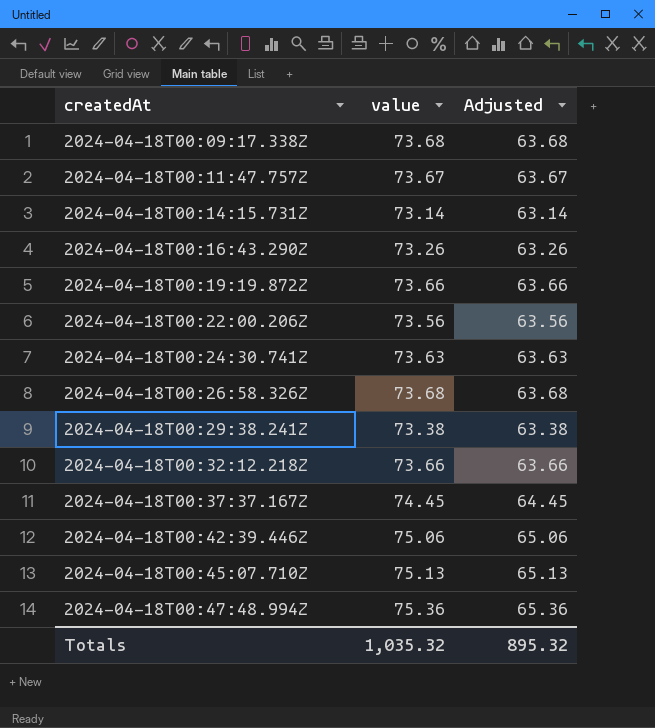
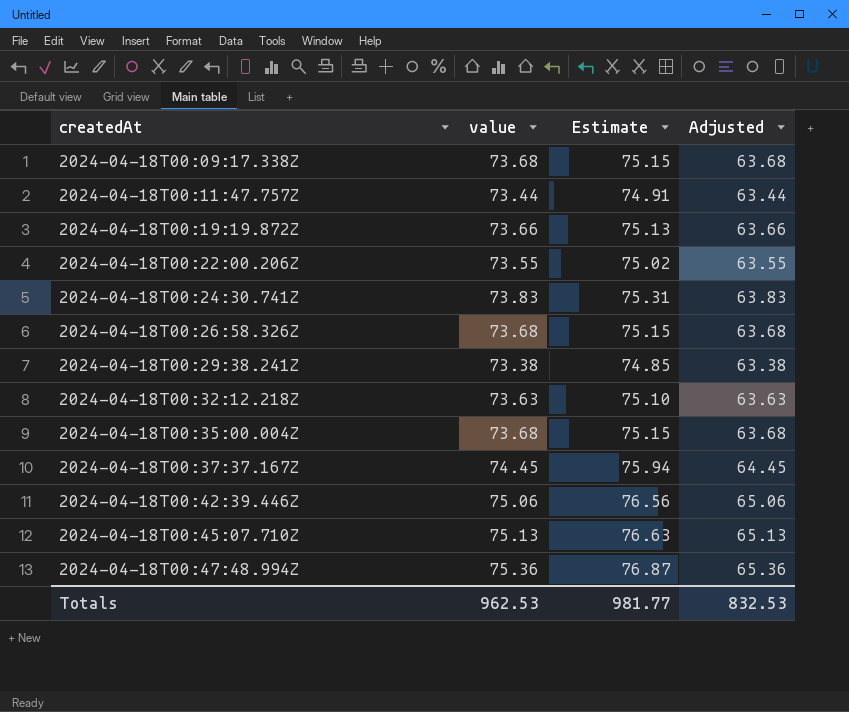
column Estimate | formula: none -> [value] * 1.02
row 2024-04-18T00:14:15.731Z: 73.14 | 63.14 -> none
row 2024-04-18T00:16:43.290Z: 73.26 | 63.26 -> none
2024-04-18T00:11:47.757Z | value: 73.67 -> 73.44
2024-04-18T00:11:47.757Z | Adjusted: 63.67 -> 63.44
2024-04-18T00:22:00.206Z | value: 73.56 -> 73.55
2024-04-18T00:22:00.206Z | Adjusted: 63.56 -> 63.55
2024-04-18T00:24:30.741Z | value: 73.63 -> 73.83
2024-04-18T00:24:30.741Z | Adjusted: 63.63 -> 63.83
2024-04-18T00:32:12.218Z | value: 73.66 -> 73.63
2024-04-18T00:32:12.218Z | Adjusted: 63.66 -> 63.63
row 2024-04-18T00:35:00.004Z: none -> 73.68 | 75.15 | 63.68
Totals | value: 1,035.32 -> 962.53
Totals | Adjusted: 895.32 -> 832.53

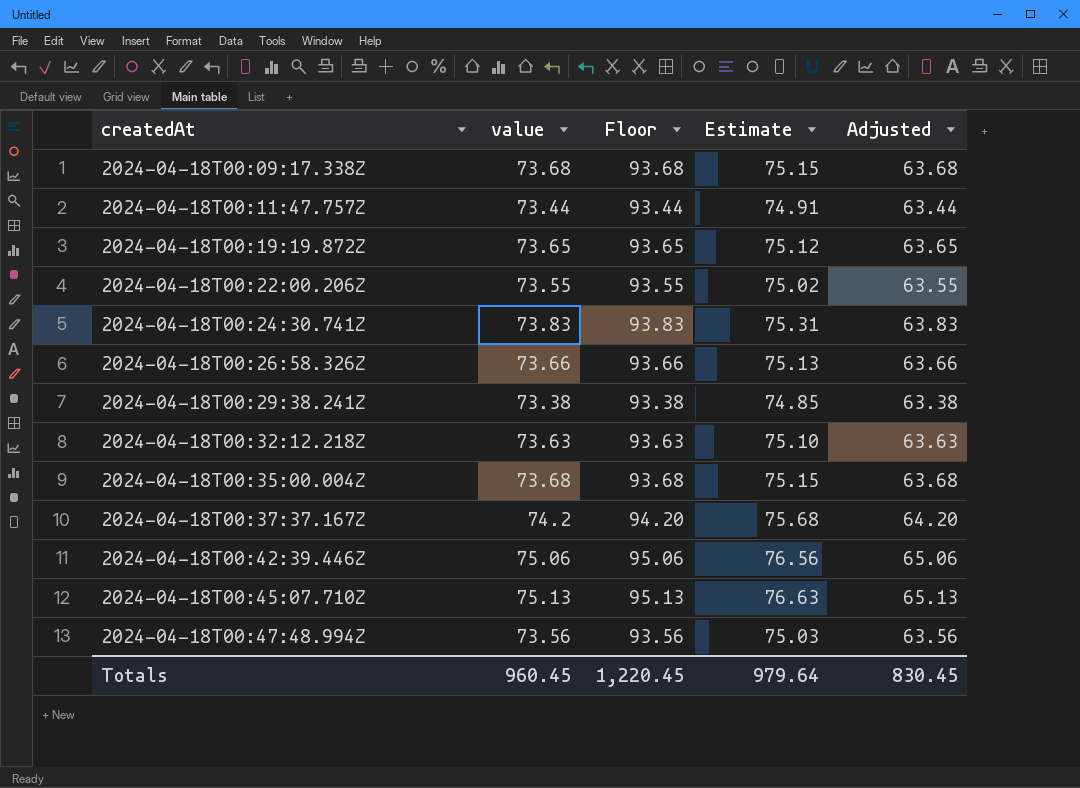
column Floor | formula: none -> [value] + 20
2024-04-18T00:19:19.872Z | value: 73.66 -> 73.65
2024-04-18T00:19:19.872Z | Estimate: 75.13 -> 75.12
2024-04-18T00:19:19.872Z | Adjusted: 63.66 -> 63.65
2024-04-18T00:26:58.326Z | value: 73.68 -> 73.66
2024-04-18T00:26:58.326Z | Estimate: 75.15 -> 75.13
2024-04-18T00:26:58.326Z | Adjusted: 63.68 -> 63.66
2024-04-18T00:37:37.167Z | value: 74.45 -> 74.2
2024-04-18T00:37:37.167Z | Estimate: 75.94 -> 75.68
2024-04-18T00:37:37.167Z | Adjusted: 64.45 -> 64.20
2024-04-18T00:47:48.994Z | value: 75.36 -> 73.56
2024-04-18T00:47:48.994Z | Estimate: 76.87 -> 75.03
2024-04-18T00:47:48.994Z | Adjusted: 65.36 -> 63.56
Totals | value: 962.53 -> 960.45
Totals | Estimate: 981.77 -> 979.64
Totals | Adjusted: 832.53 -> 830.45

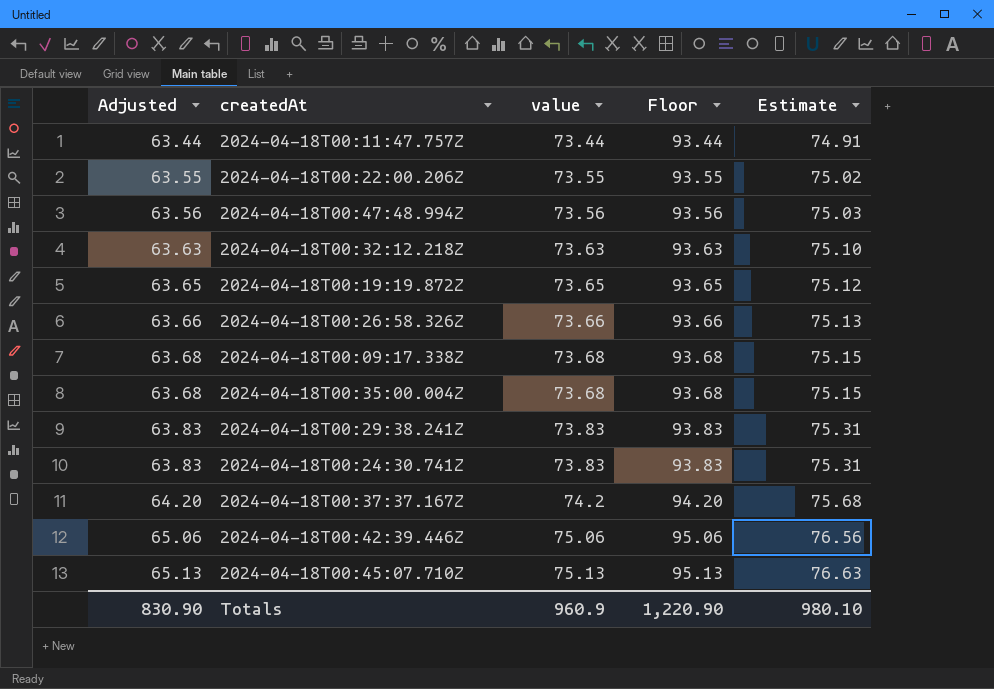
row order: createdAt ascending -> Adjusted ascending
column Adjusted | position: 5 -> 1
2024-04-18T00:29:38.241Z | Adjusted: 63.38 -> 63.83
2024-04-18T00:29:38.241Z | value: 73.38 -> 73.83
2024-04-18T00:29:38.241Z | Floor: 93.38 -> 93.83
2024-04-18T00:29:38.241Z | Estimate: 74.85 -> 75.31
Totals | Adjusted: 830.45 -> 830.90
Totals | value: 960.45 -> 960.9
Totals | Floor: 1,220.45 -> 1,220.90
Totals | Estimate: 979.64 -> 980.10

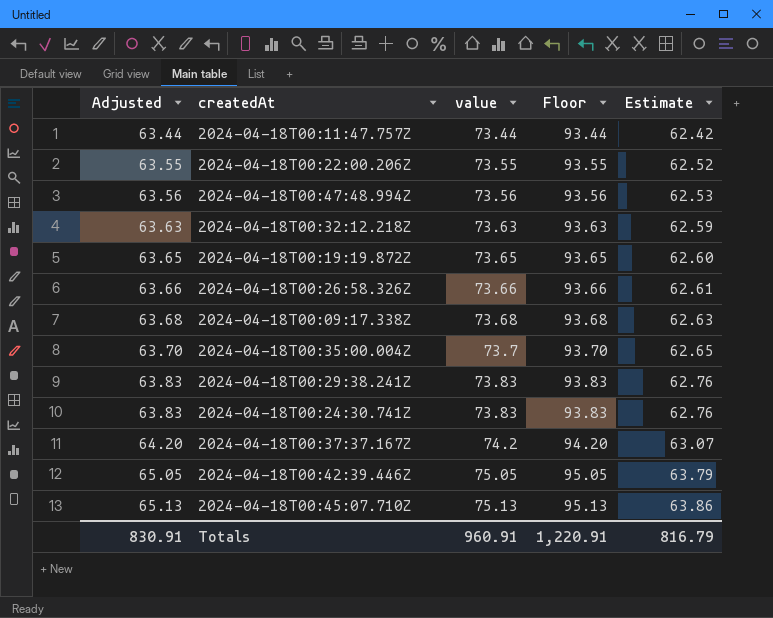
column Estimate | formula: [value] * 1.02 -> [value] * 0.85
2024-04-18T00:35:00.004Z | Adjusted: 63.68 -> 63.70
2024-04-18T00:35:00.004Z | value: 73.68 -> 73.7
2024-04-18T00:35:00.004Z | Floor: 93.68 -> 93.70
2024-04-18T00:42:39.446Z | Adjusted: 65.06 -> 65.05
2024-04-18T00:42:39.446Z | value: 75.06 -> 75.05
2024-04-18T00:42:39.446Z | Floor: 95.06 -> 95.05
Totals | Adjusted: 830.90 -> 830.91
Totals | value: 960.9 -> 960.91
Totals | Floor: 1,220.90 -> 1,220.91
Totals | Estimate: 980.10 -> 816.79

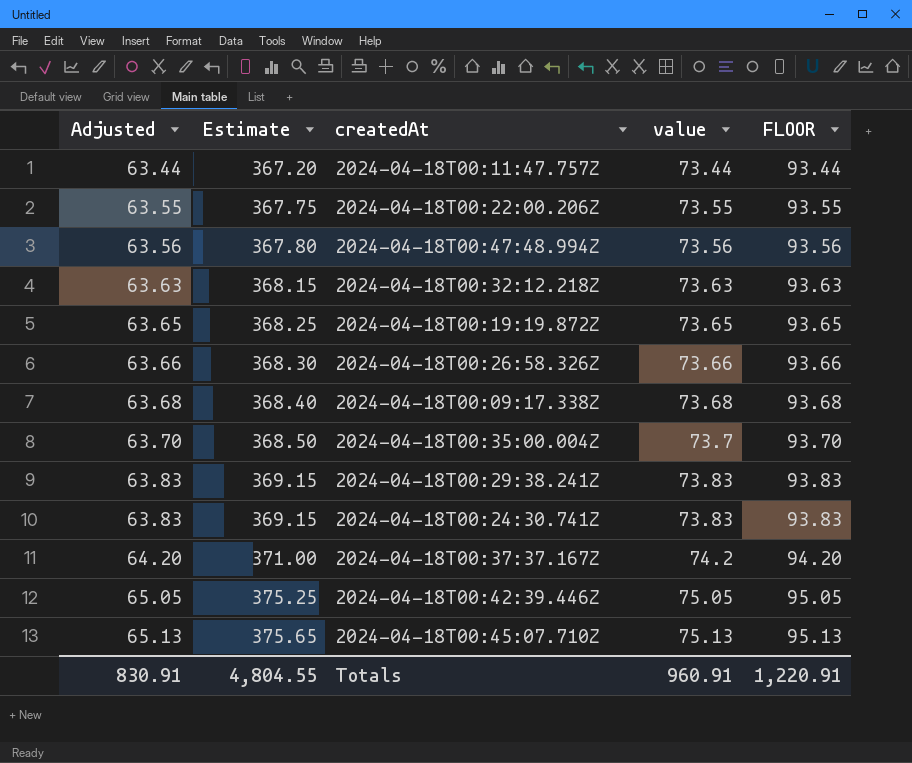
column Estimate | formula: [value] * 0.85 -> [value] * 5
column Estimate | position: 5 -> 2
column name: Floor -> FLOOR
Totals | Estimate: 816.79 -> 4,804.55

